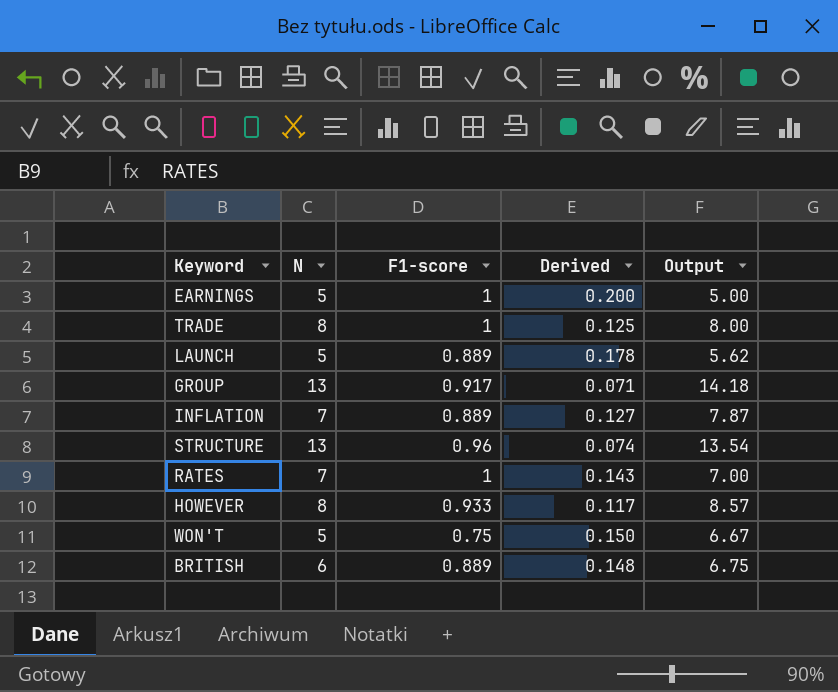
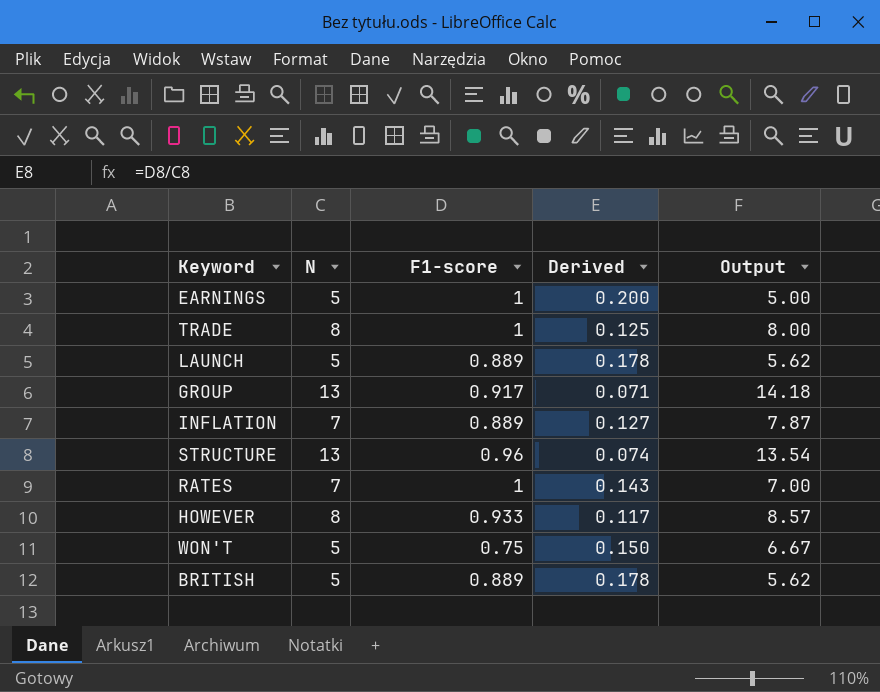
BRITISH | N: 6 -> 5
BRITISH | Derived: 0.148 -> 0.178
BRITISH | Output: 6.75 -> 5.62

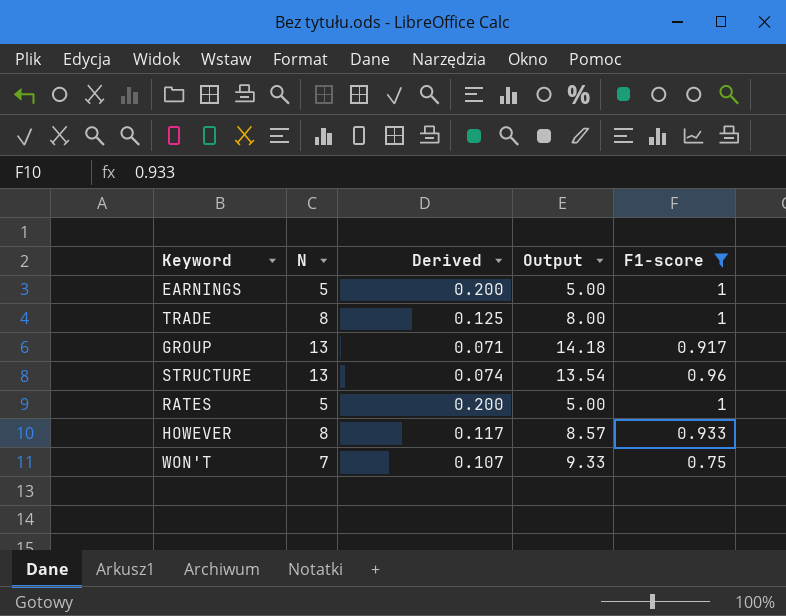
filter: none -> F1-score != 0.889
column F1-score | position: 3 -> 5
RATES | N: 7 -> 5
RATES | Derived: 0.143 -> 0.200
RATES | Output: 7.00 -> 5.00
WON'T | N: 5 -> 7
WON'T | Derived: 0.150 -> 0.107
WON'T | Output: 6.67 -> 9.33

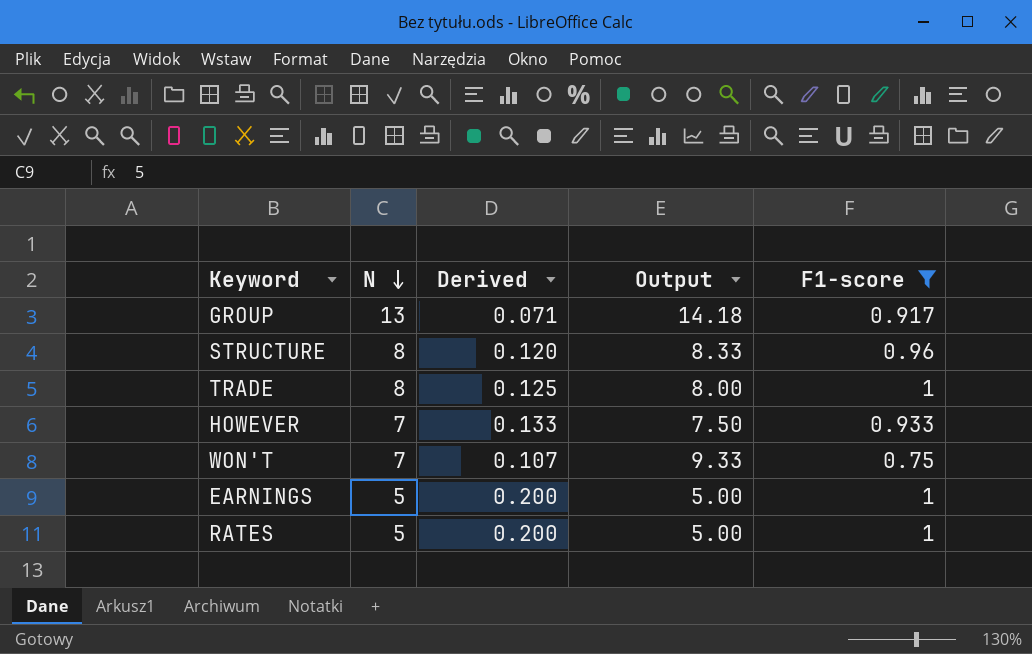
row order: none -> N descending
STRUCTURE | N: 13 -> 8
STRUCTURE | Derived: 0.074 -> 0.120
STRUCTURE | Output: 13.54 -> 8.33
HOWEVER | N: 8 -> 7
HOWEVER | Derived: 0.117 -> 0.133
HOWEVER | Output: 8.57 -> 7.50

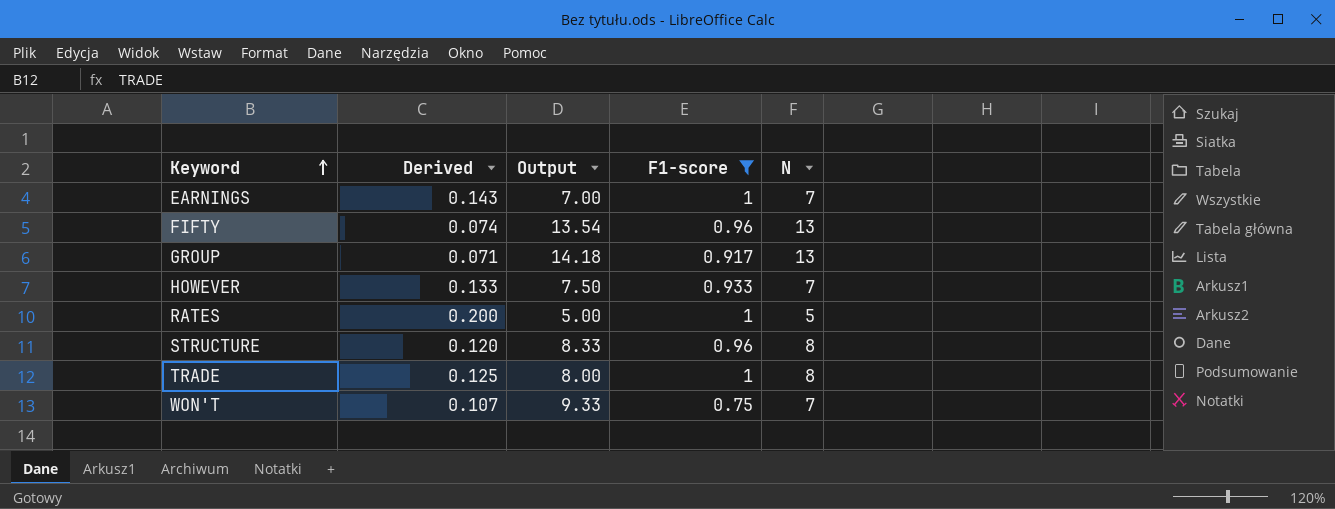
row order: N descending -> Keyword ascending
column N | position: 2 -> 5
EARNINGS | Derived: 0.200 -> 0.143
EARNINGS | Output: 5.00 -> 7.00
EARNINGS | N: 5 -> 7
row FIFTY: none -> 0.074 | 13.54 | 0.96 | 13

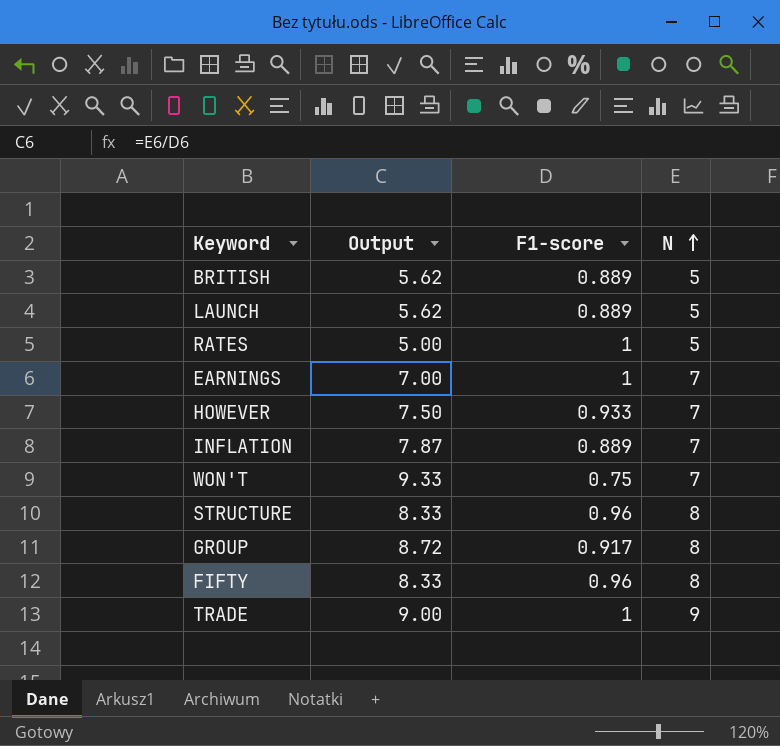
filter: F1-score != 0.889 -> none
row order: Keyword ascending -> N ascending
column Derived | formula: [F1-score] / [N] -> none
GROUP | Output: 14.18 -> 8.72
GROUP | N: 13 -> 8
FIFTY | Output: 13.54 -> 8.33
FIFTY | N: 13 -> 8
TRADE | Output: 8.00 -> 9.00
TRADE | N: 8 -> 9

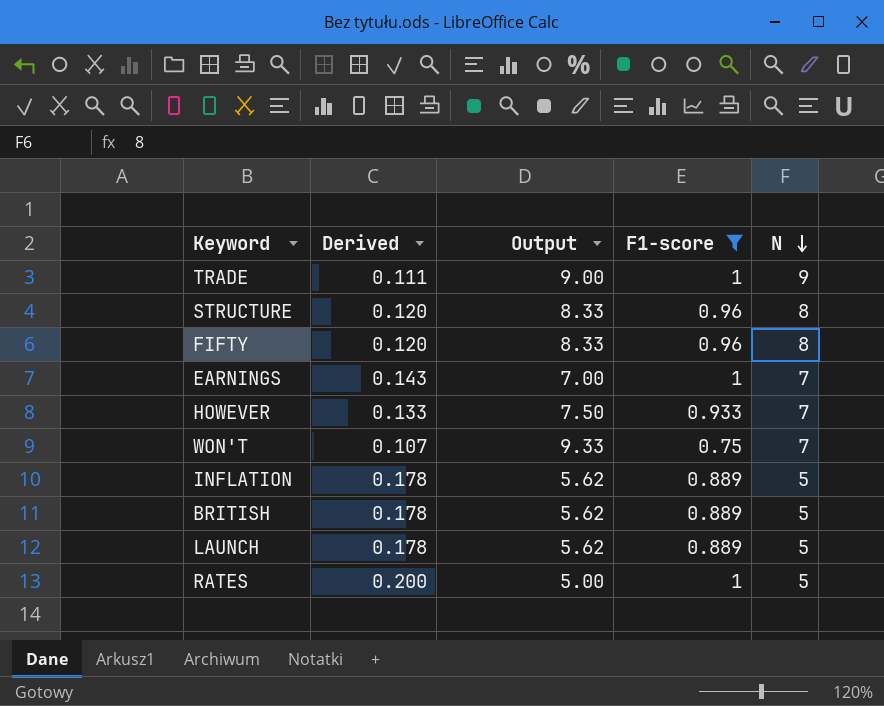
filter: none -> F1-score != 0.917
row order: N ascending -> N descending
column Derived | formula: none -> [F1-score] / [N]
INFLATION | Output: 7.87 -> 5.62
INFLATION | N: 7 -> 5

